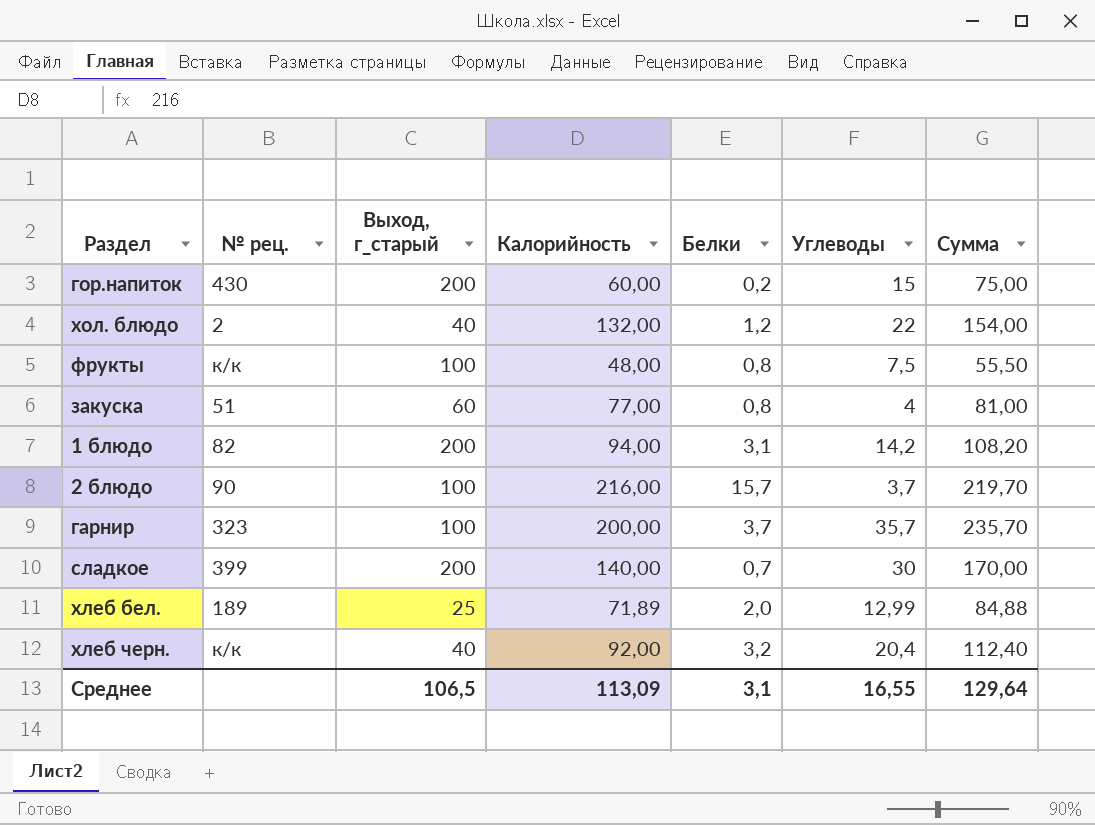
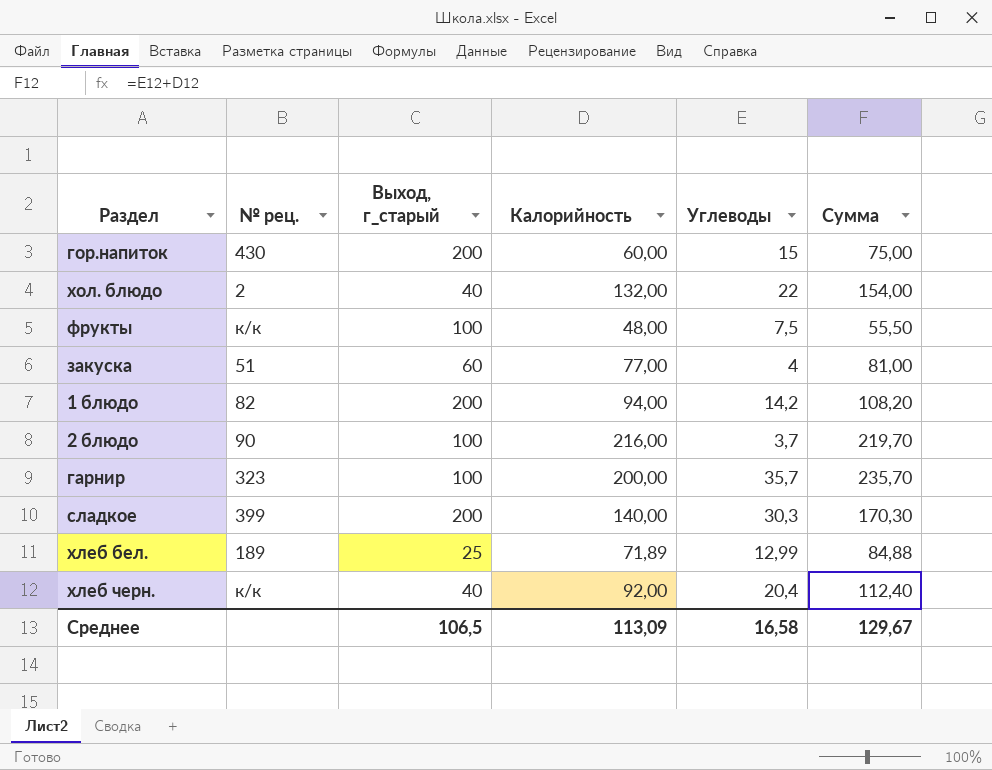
column Белки | position: 5 -> none
сладкое | Углеводы: 30 -> 30,3
сладкое | Сумма: 170,00 -> 170,30
Среднее | Углеводы: 16,55 -> 16,58
Среднее | Сумма: 129,64 -> 129,67

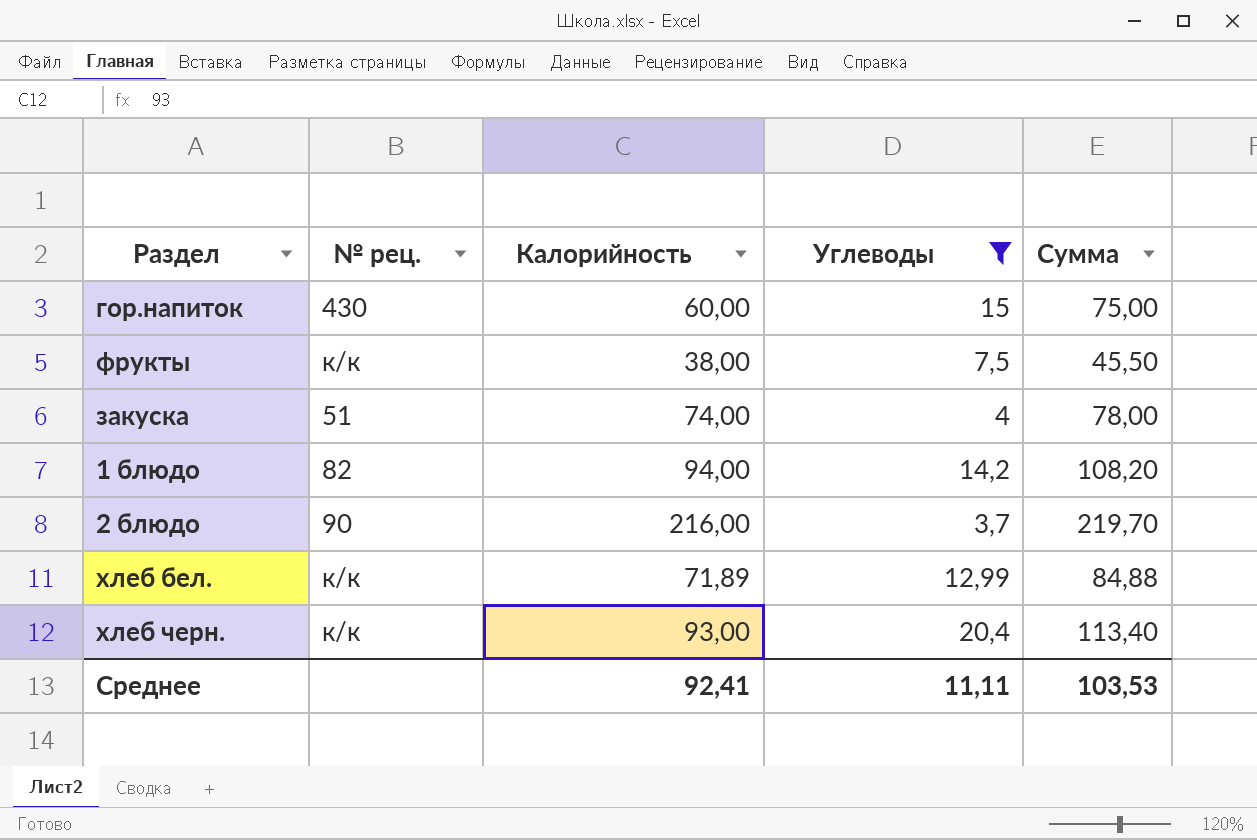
filter: none -> Углеводы <= 20,4
column Выход, г_старый | position: 3 -> none
фрукты | Калорийность: 48,00 -> 38,00
фрукты | Сумма: 55,50 -> 45,50
закуска | Калорийность: 77,00 -> 74,00
закуска | Сумма: 81,00 -> 78,00
хлеб бел. | № рец.: 189 -> к/к
хлеб черн. | Калорийность: 92,00 -> 93,00
хлеб черн. | Сумма: 112,40 -> 113,40
Среднее | Калорийность: 113,09 -> 92,41
Среднее | Углеводы: 16,58 -> 11,11
Среднее | Сумма: 129,67 -> 103,53

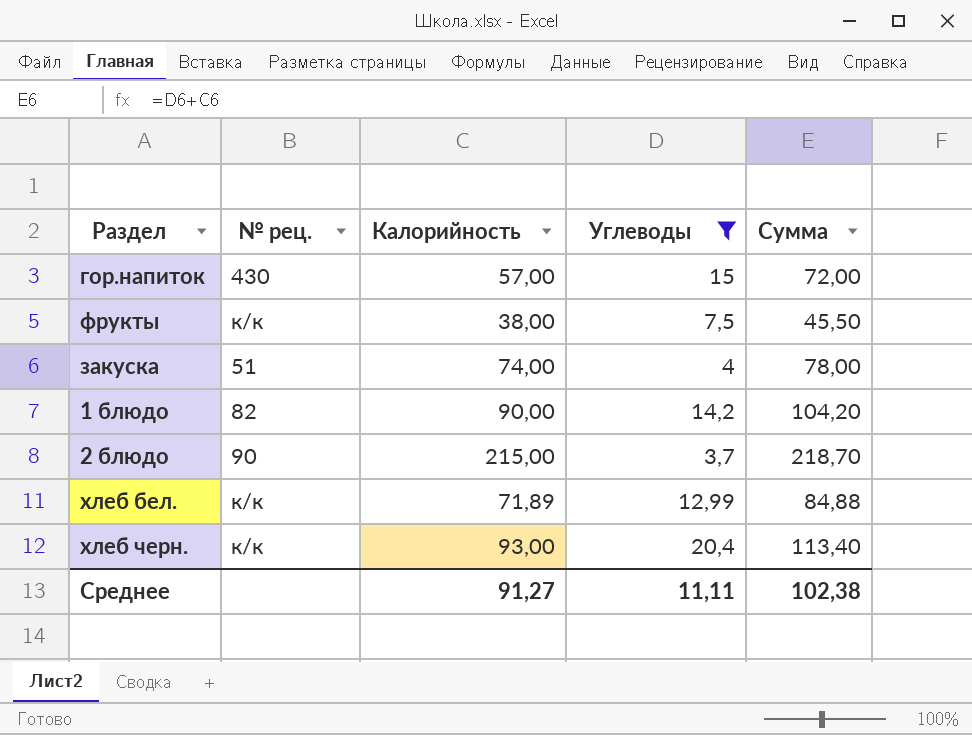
гор.напиток | Калорийность: 60,00 -> 57,00
гор.напиток | Сумма: 75,00 -> 72,00
1 блюдо | Калорийность: 94,00 -> 90,00
1 блюдо | Сумма: 108,20 -> 104,20
2 блюдо | Калорийность: 216,00 -> 215,00
2 блюдо | Сумма: 219,70 -> 218,70
Среднее | Калорийность: 92,41 -> 91,27
Среднее | Сумма: 103,53 -> 102,38

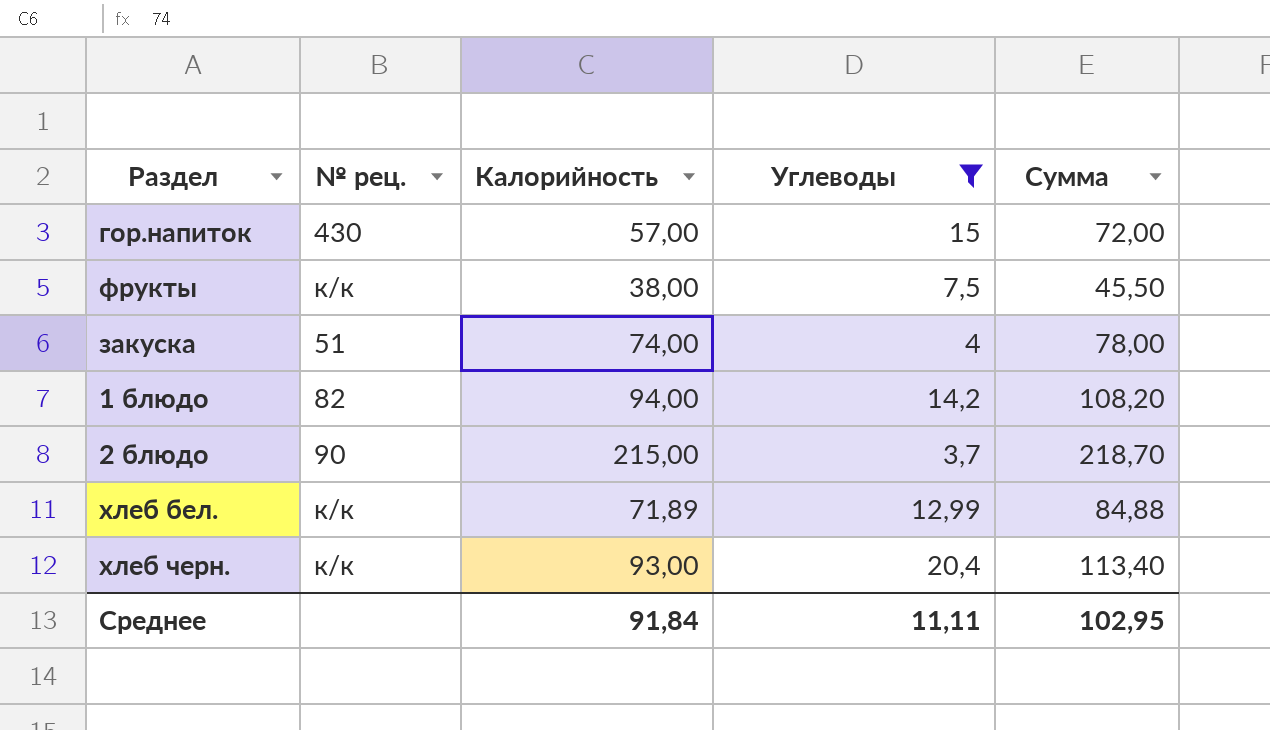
1 блюдо | Калорийность: 90,00 -> 94,00
1 блюдо | Сумма: 104,20 -> 108,20
Среднее | Калорийность: 91,27 -> 91,84
Среднее | Сумма: 102,38 -> 102,95

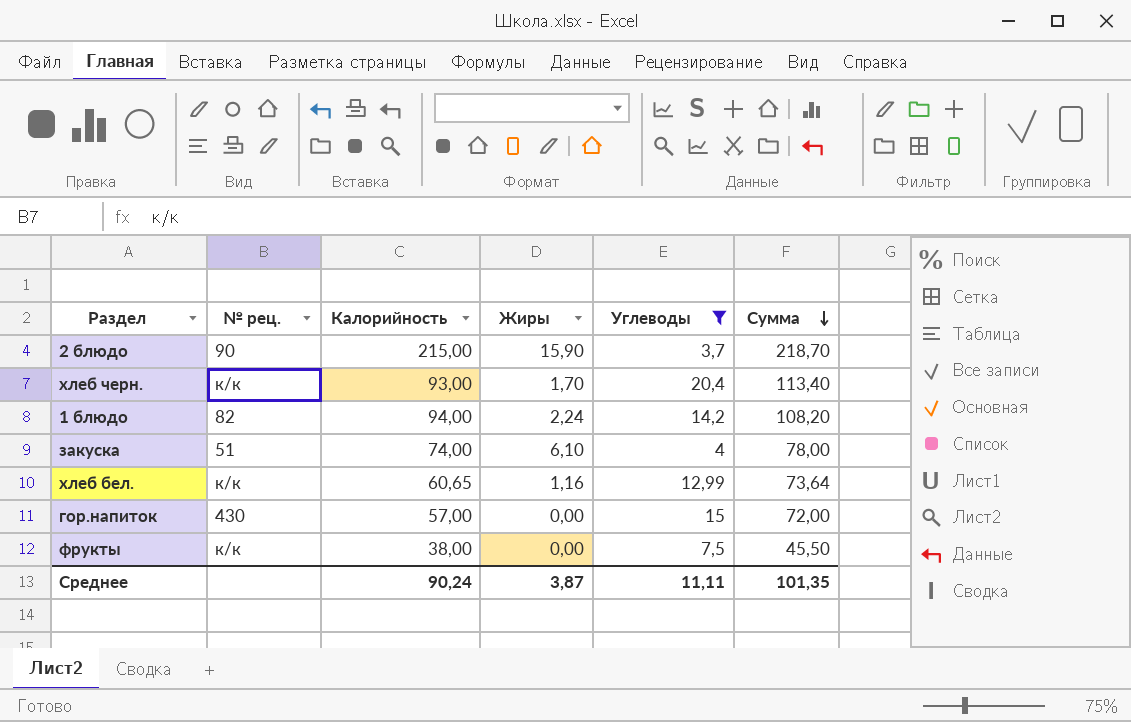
row order: none -> Сумма descending
column Жиры | position: none -> 4
хлеб бел. | Калорийность: 71,89 -> 60,65
хлеб бел. | Сумма: 84,88 -> 73,64
Среднее | Калорийность: 91,84 -> 90,24
Среднее | Сумма: 102,95 -> 101,35

